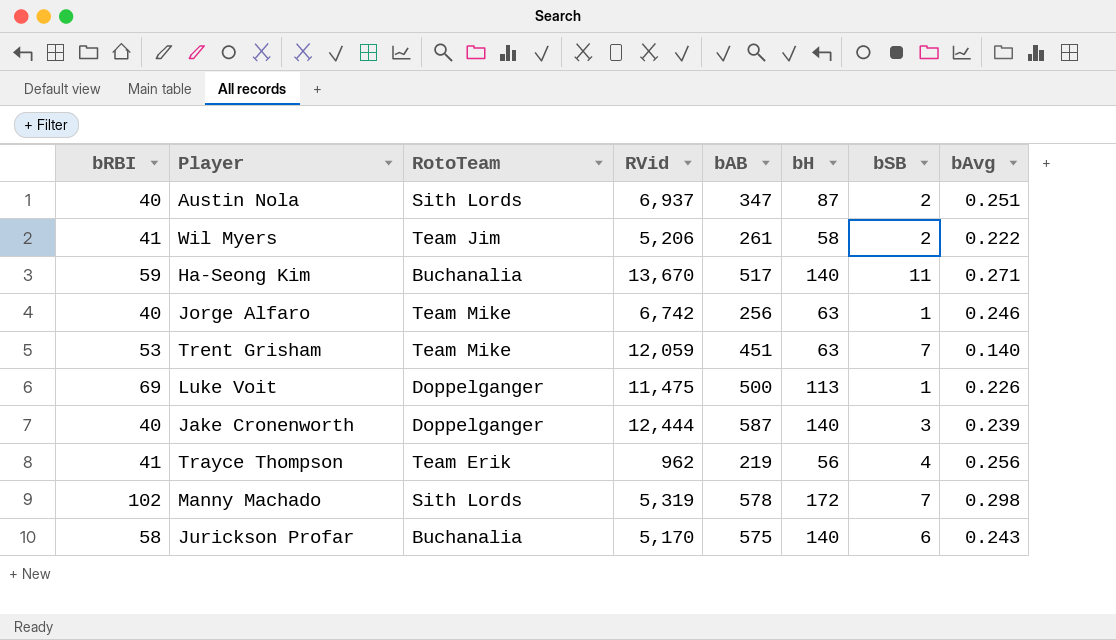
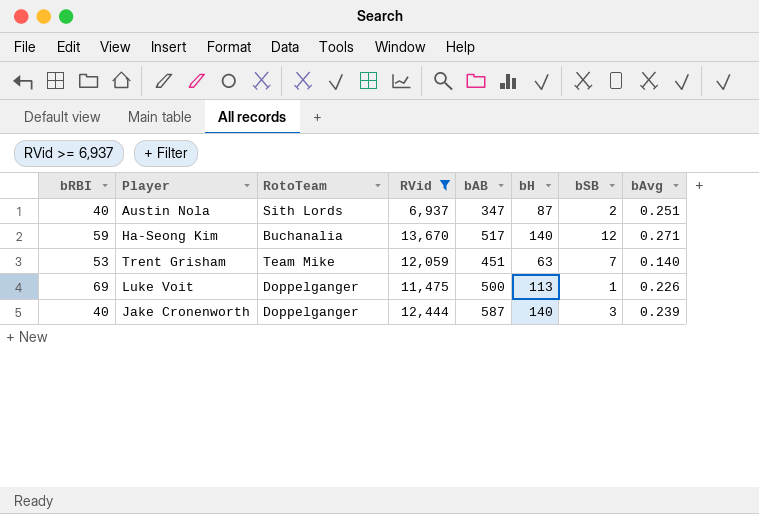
filter: none -> RVid >= 6,937
Ha-Seong Kim | bSB: 11 -> 12

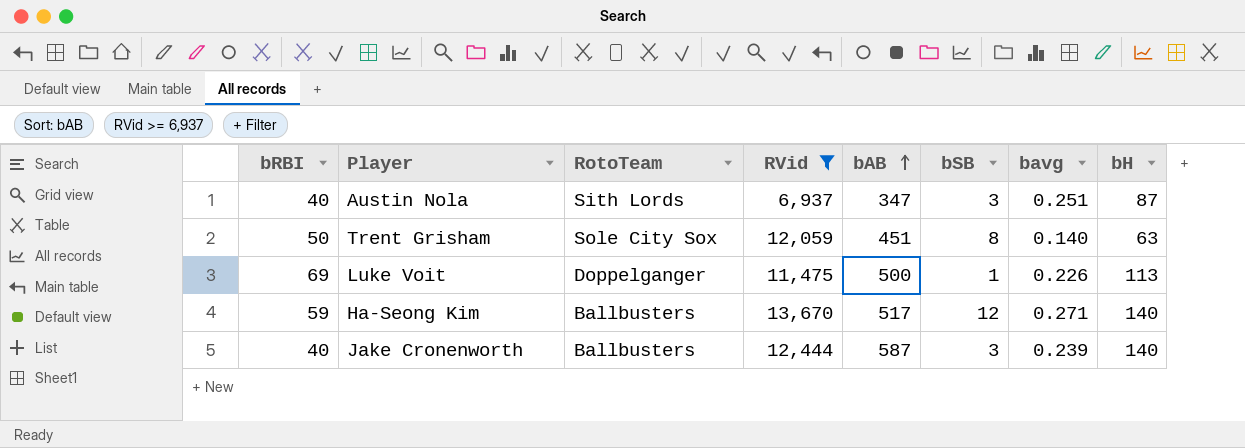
row order: none -> bAB ascending
column name: bAvg -> bavg
column bH | position: 6 -> 8
Austin Nola | bSB: 2 -> 3
Trent Grisham | bRBI: 53 -> 50
Trent Grisham | RotoTeam: Team Mike -> Sole City Sox
Trent Grisham | bSB: 7 -> 8
Ha-Seong Kim | RotoTeam: Buchanalia -> Ballbusters
Jake Cronenworth | RotoTeam: Doppelganger -> Ballbusters

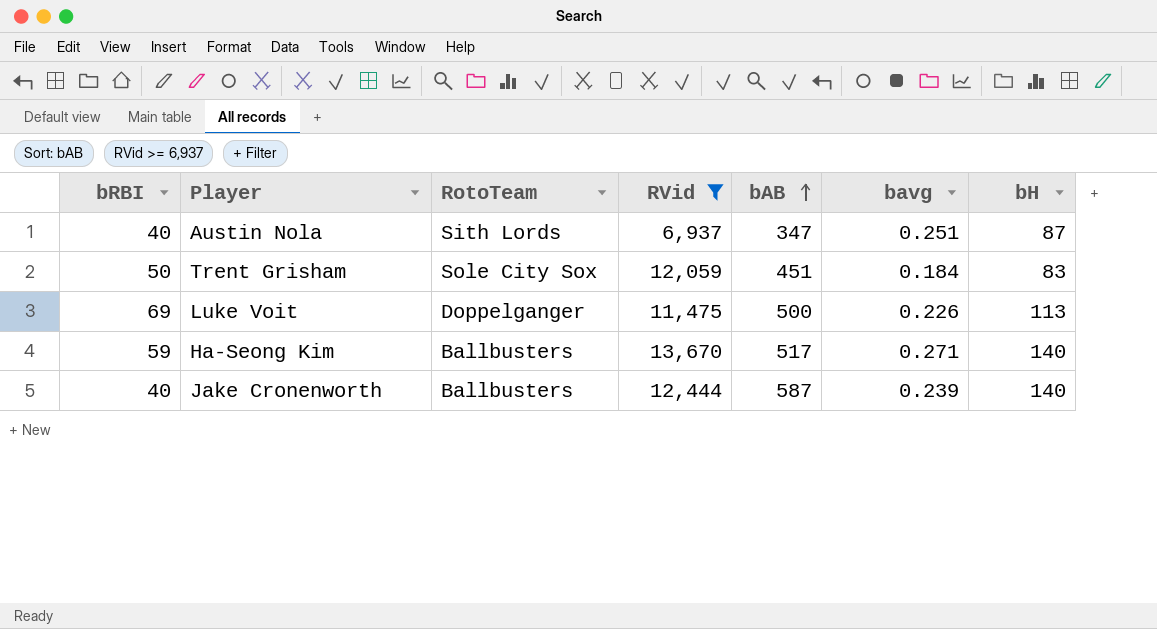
column bSB | position: 6 -> none
Trent Grisham | bavg: 0.140 -> 0.184
Trent Grisham | bH: 63 -> 83

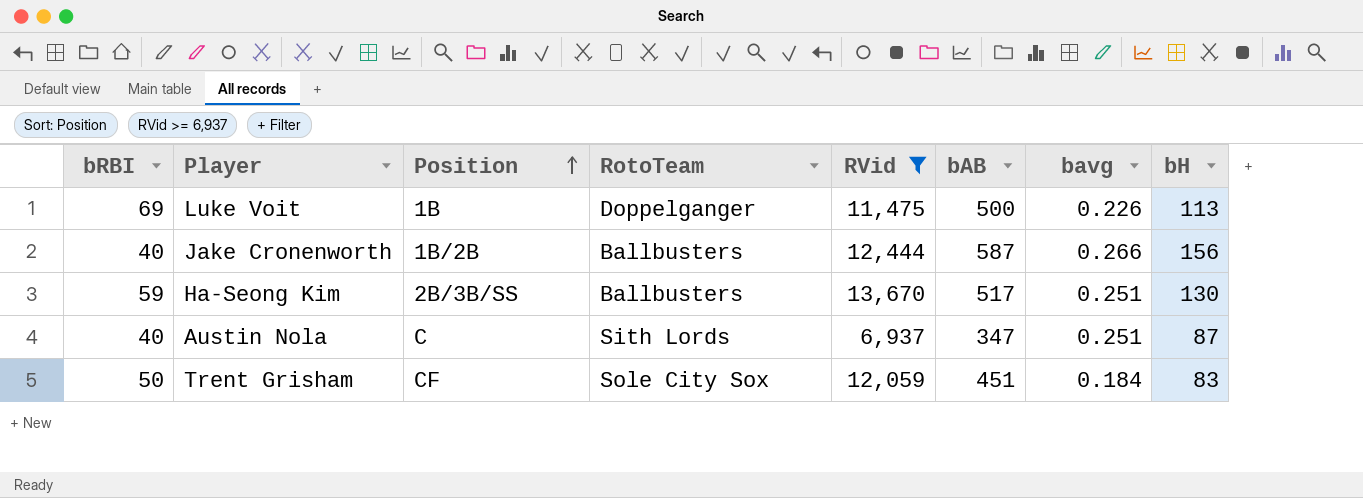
row order: bAB ascending -> Position ascending
column Position | position: none -> 3
Jake Cronenworth | bavg: 0.239 -> 0.266
Jake Cronenworth | bH: 140 -> 156
Ha-Seong Kim | bavg: 0.271 -> 0.251
Ha-Seong Kim | bH: 140 -> 130

